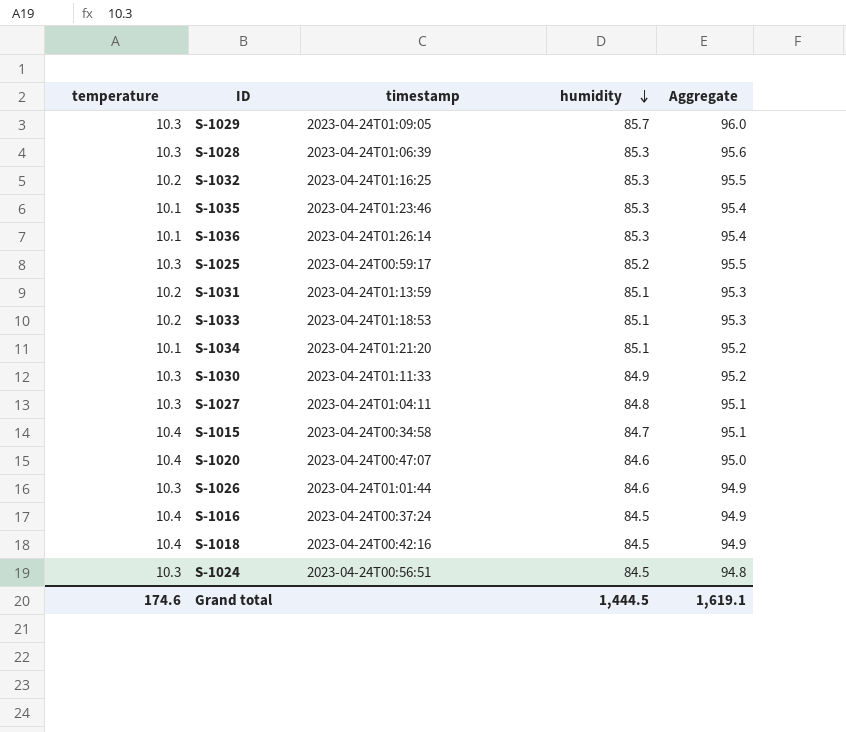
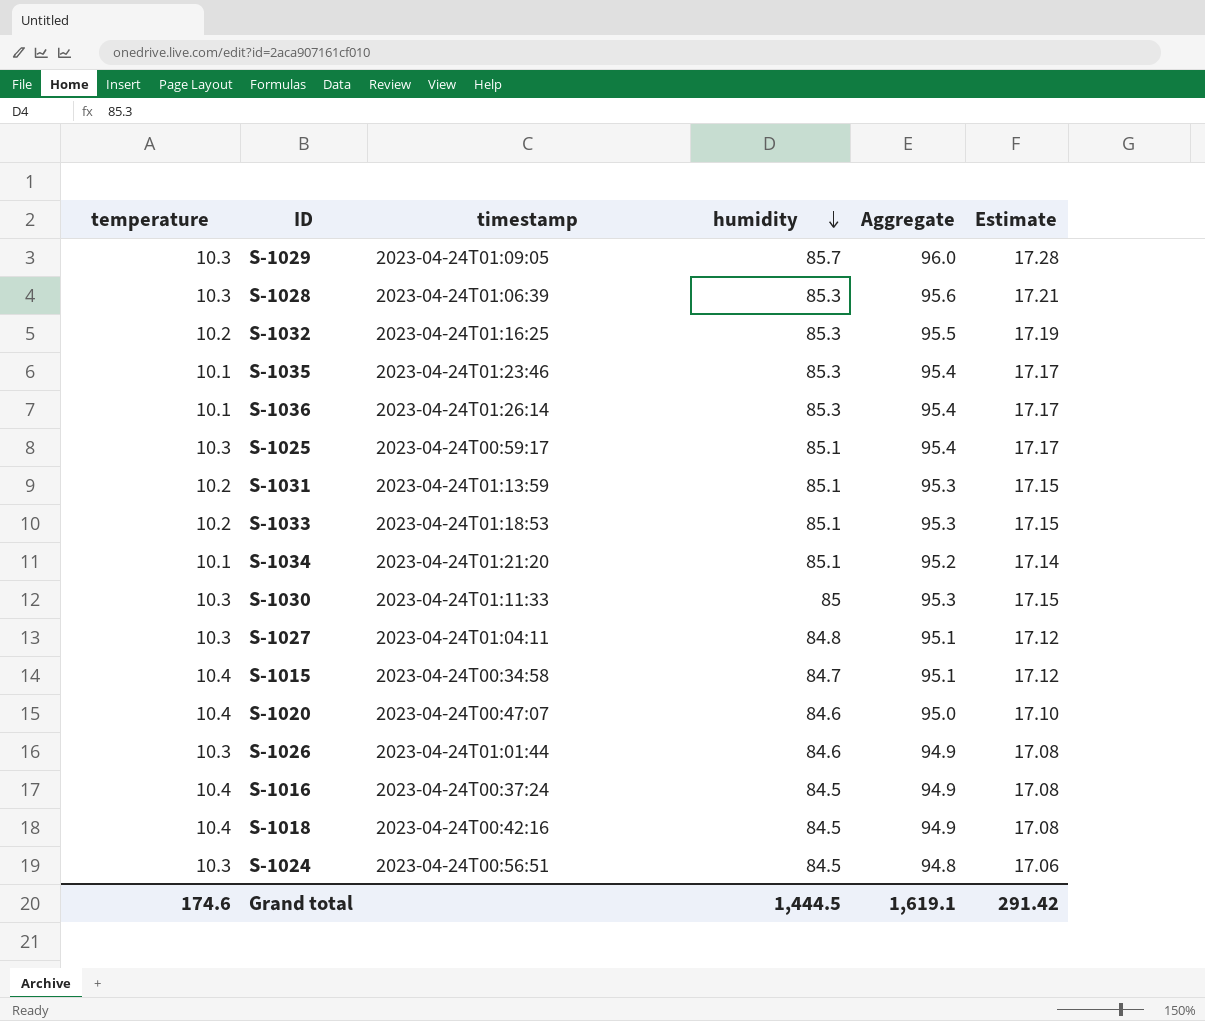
column Estimate | formula: none -> [Aggregate] * 0.18
S-1025 | humidity: 85.2 -> 85.1
S-1025 | Aggregate: 95.5 -> 95.4
S-1030 | humidity: 84.9 -> 85
S-1030 | Aggregate: 95.2 -> 95.3

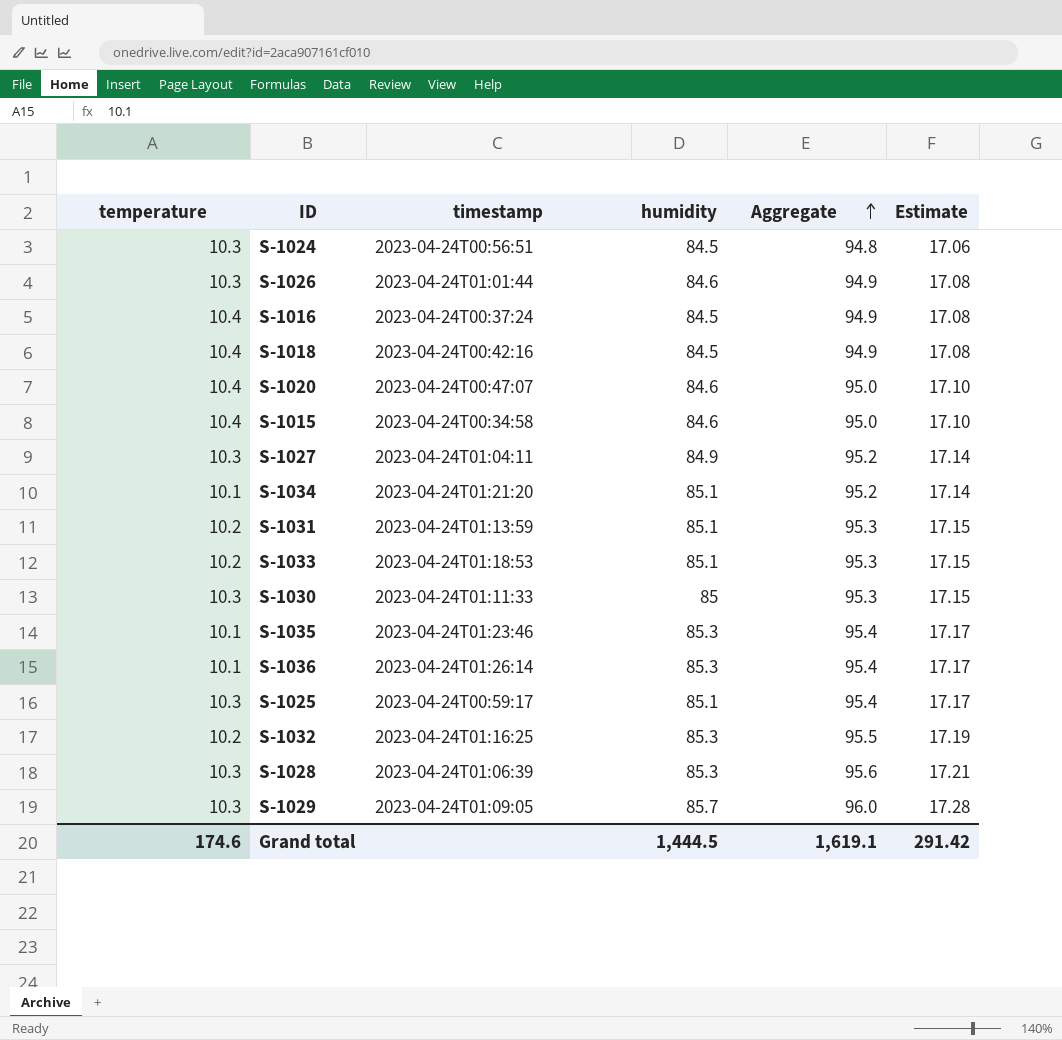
row order: humidity descending -> Aggregate ascending
S-1015 | humidity: 84.7 -> 84.6
S-1015 | Aggregate: 95.1 -> 95.0
S-1015 | Estimate: 17.12 -> 17.10
S-1027 | humidity: 84.8 -> 84.9
S-1027 | Aggregate: 95.1 -> 95.2
S-1027 | Estimate: 17.12 -> 17.14

